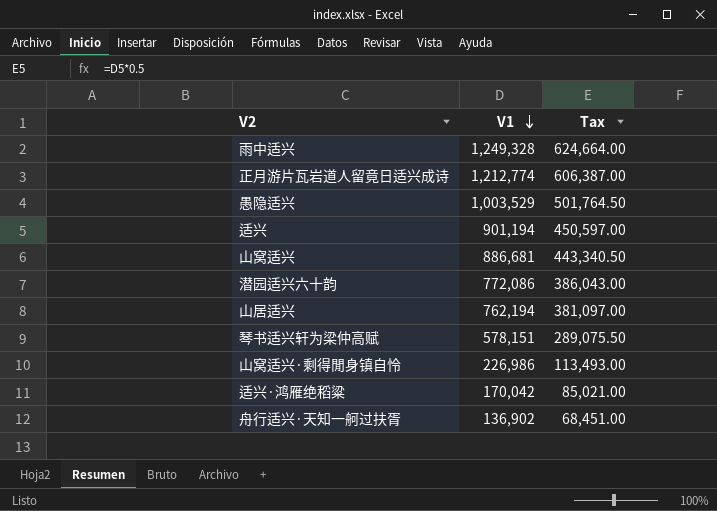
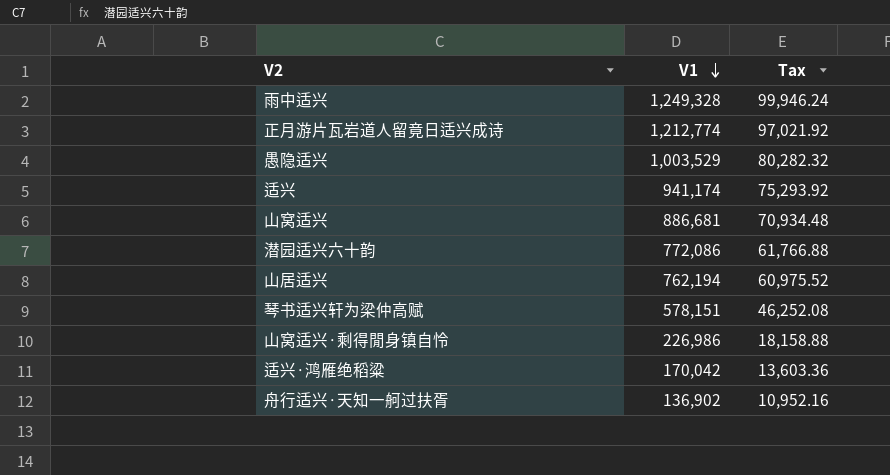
column Tax | formula: [V1] * 0.5 -> [V1] * 0.08
适兴 | V1: 901,194 -> 941,174

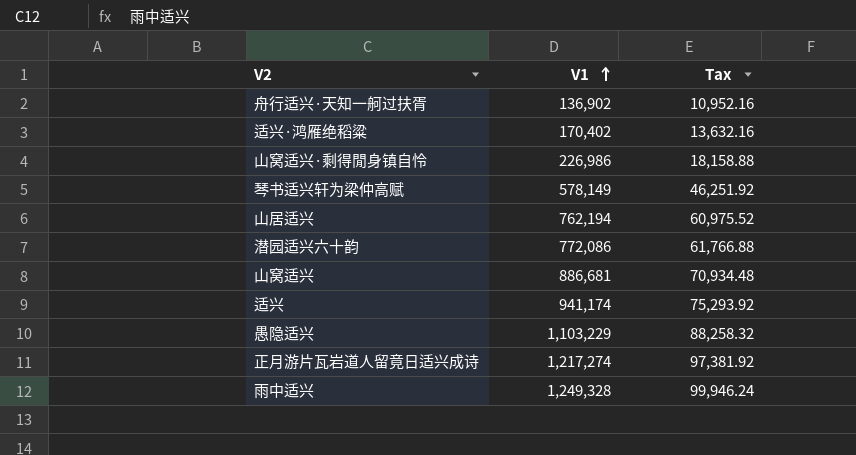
row order: V1 descending -> V1 ascending
适兴·鸿雁绝稻粱 | V1: 170,042 -> 170,402
适兴·鸿雁绝稻粱 | Tax: 13,603.36 -> 13,632.16
琴书适兴轩为梁仲高赋 | V1: 578,151 -> 578,149
琴书适兴轩为梁仲高赋 | Tax: 46,252.08 -> 46,251.92
愚隐适兴 | V1: 1,003,529 -> 1,103,229
愚隐适兴 | Tax: 80,282.32 -> 88,258.32
正月游片瓦岩道人留竟日适兴成诗 | V1: 1,212,774 -> 1,217,274
正月游片瓦岩道人留竟日适兴成诗 | Tax: 97,021.92 -> 97,381.92

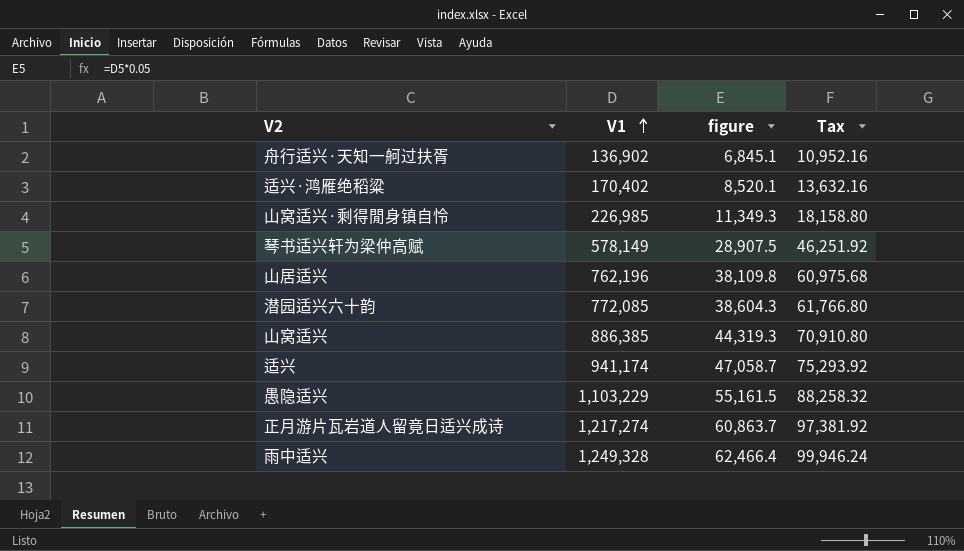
column figure | formula: none -> [V1] * 0.05
山窝适兴·剩得閒身镇自怜 | V1: 226,986 -> 226,985
山窝适兴·剩得閒身镇自怜 | Tax: 18,158.88 -> 18,158.80
山居适兴 | V1: 762,194 -> 762,196
山居适兴 | Tax: 60,975.52 -> 60,975.68
潜园适兴六十韵 | V1: 772,086 -> 772,085
潜园适兴六十韵 | Tax: 61,766.88 -> 61,766.80
山窝适兴 | V1: 886,681 -> 886,385
山窝适兴 | Tax: 70,934.48 -> 70,910.80

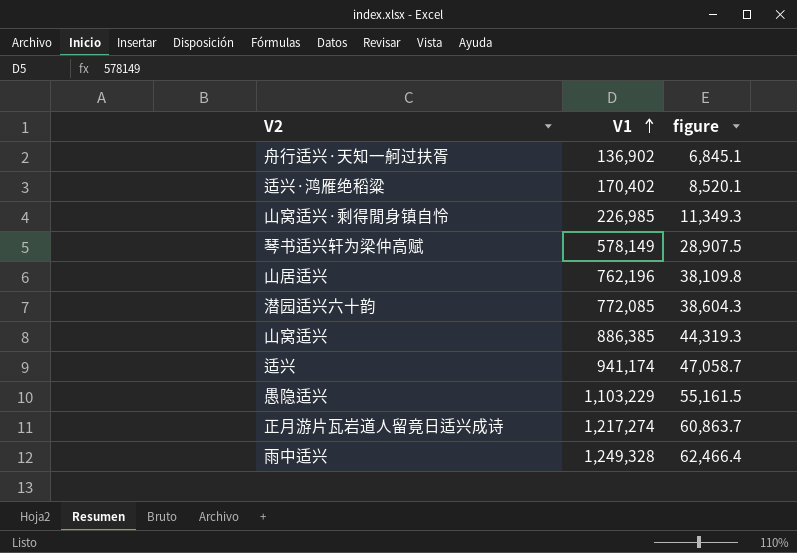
column Tax | formula: [V1] * 0.08 -> none

